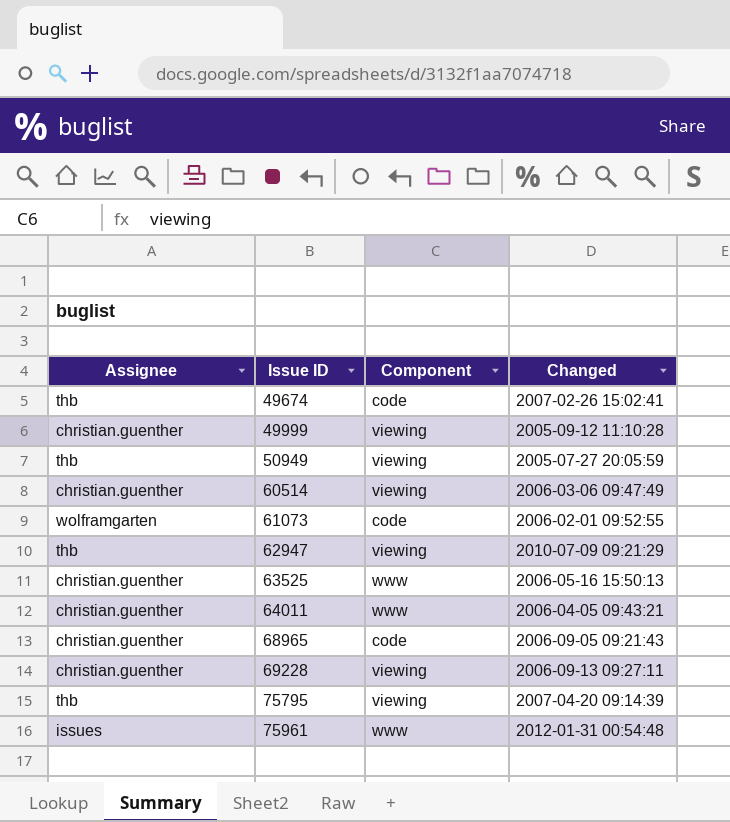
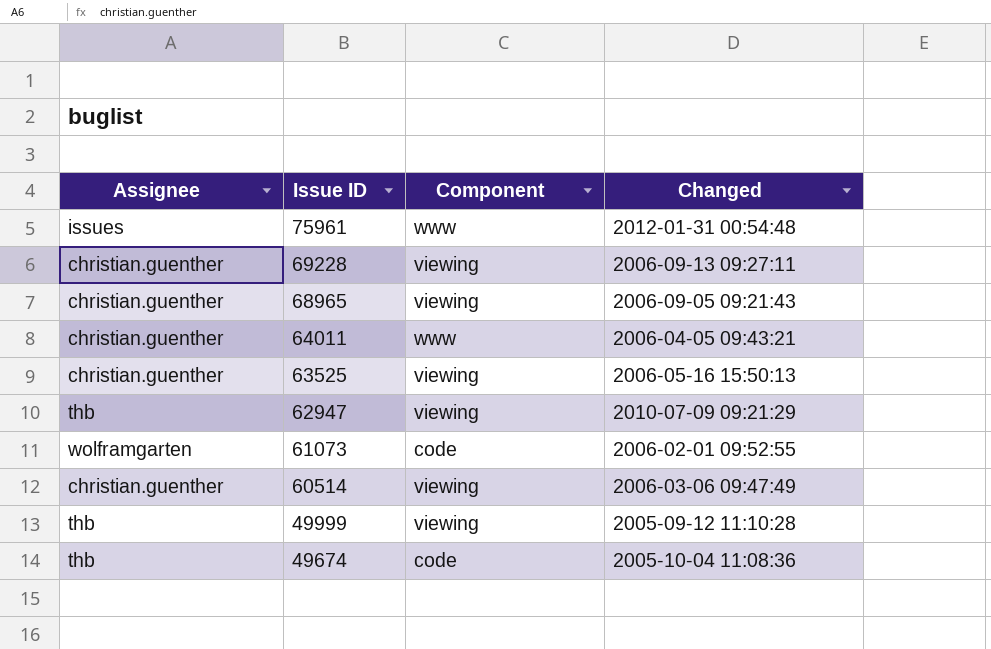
row order: Issue ID ascending -> Issue ID descending
row 50949: thb | viewing | 2005-07-27 20:05:59 -> none
row 75795: thb | viewing | 2007-04-20 09:14:39 -> none
68965 | Component: code -> viewing
63525 | Component: www -> viewing
49999 | Assignee: christian.guenther -> thb
49674 | Changed: 2007-02-26 15:02:41 -> 2005-10-04 11:08:36

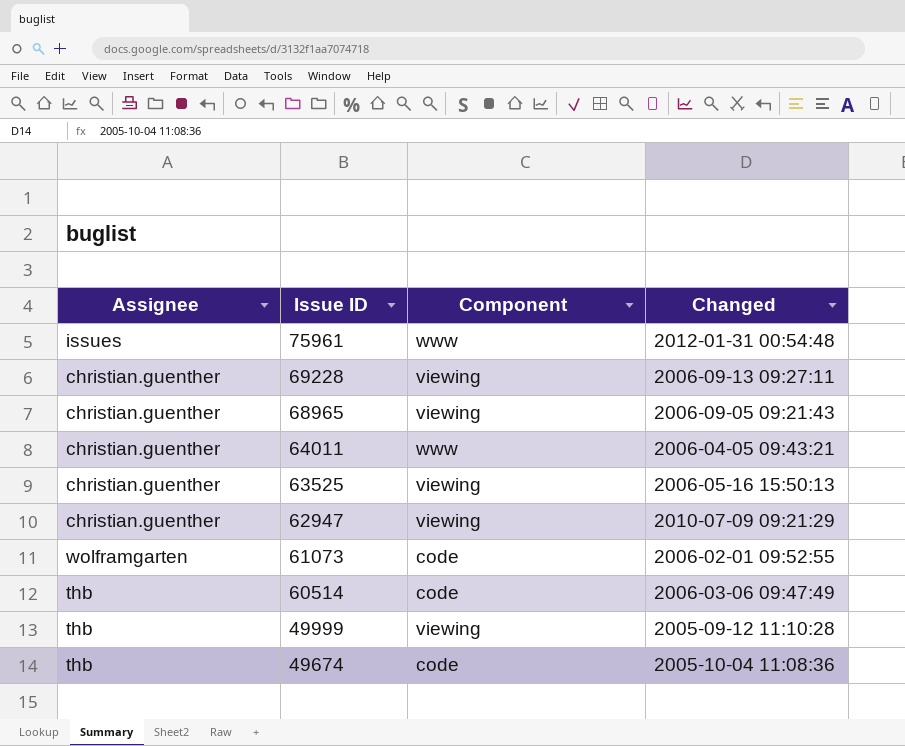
62947 | Assignee: thb -> christian.guenther
60514 | Assignee: christian.guenther -> thb
60514 | Component: viewing -> code

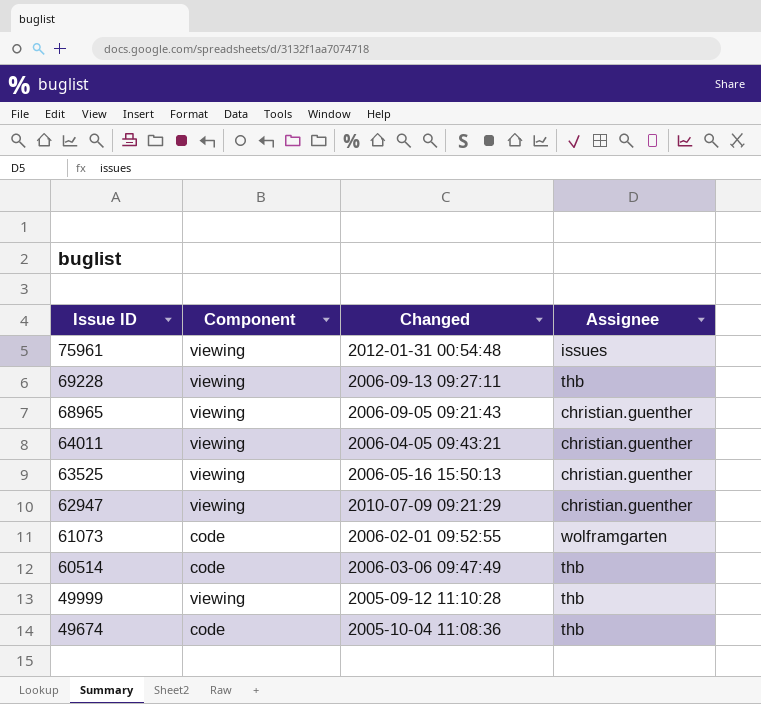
column Assignee | position: 1 -> 4
75961 | Component: www -> viewing
69228 | Assignee: christian.guenther -> thb
64011 | Component: www -> viewing

